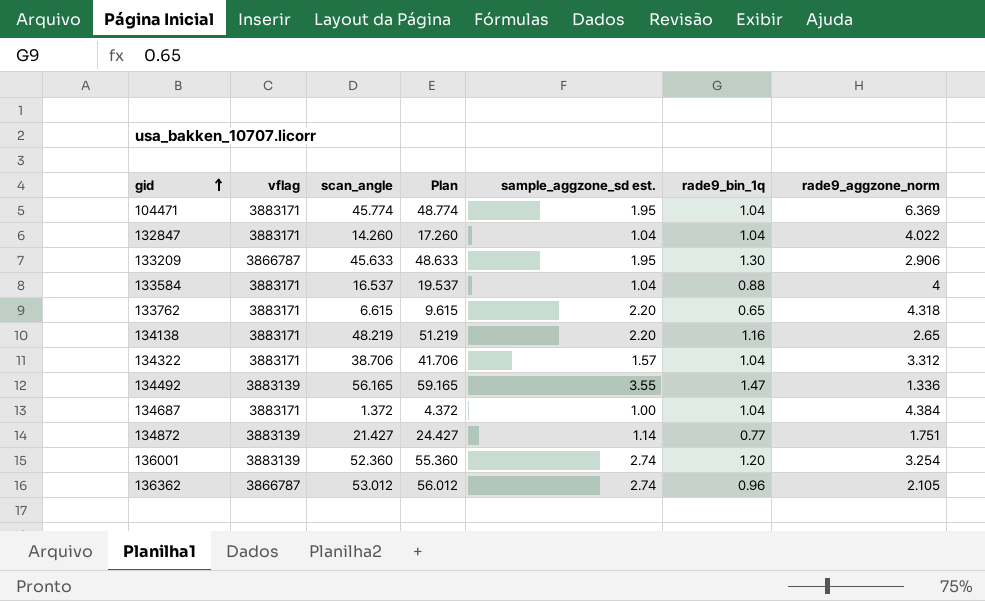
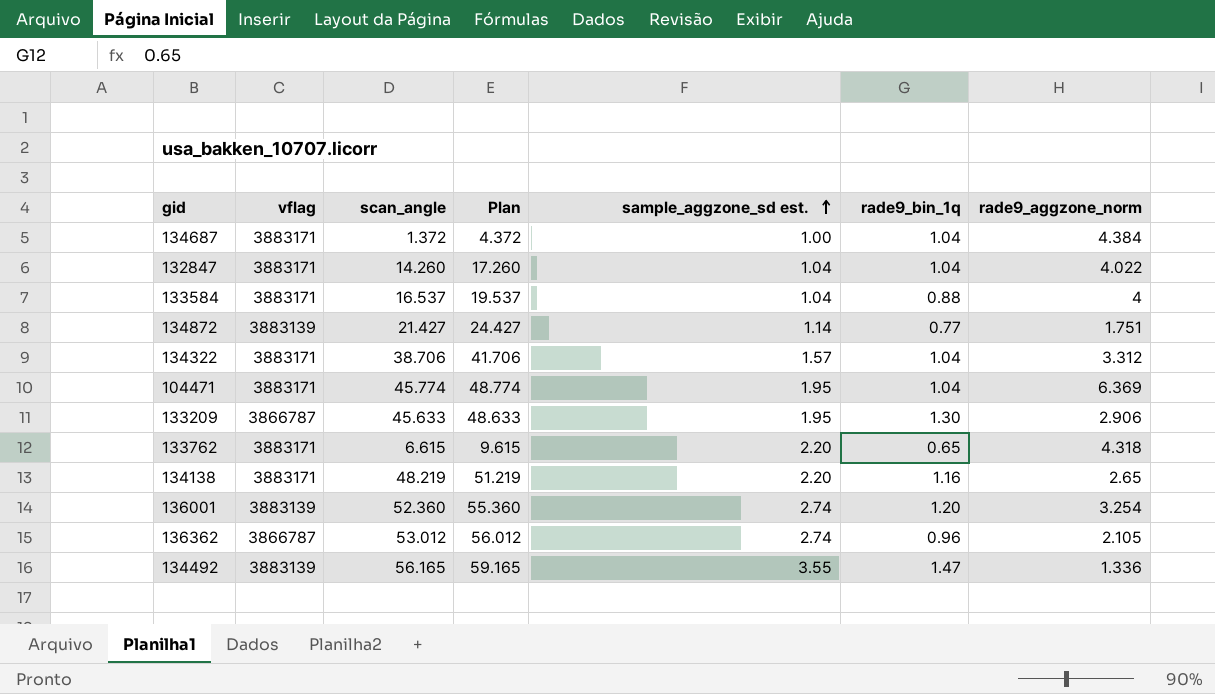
row order: gid ascending -> sample_aggzone_sd est. ascending

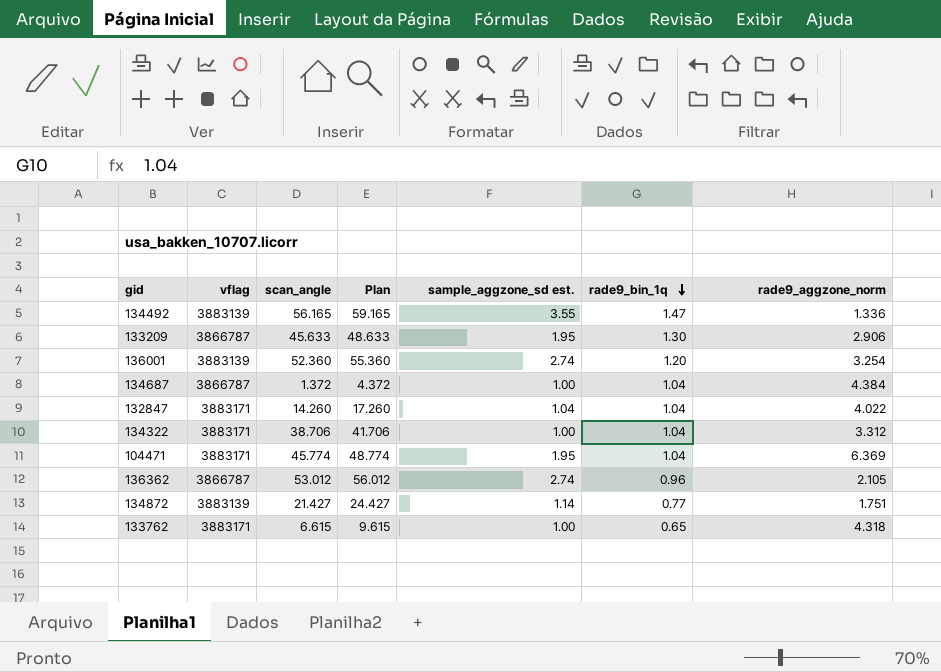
row order: sample_aggzone_sd est. ascending -> rade9_bin_1q descending
row 133584: 3883171 | 16.537 | 19.537 | 1.04 | 0.88 | 4 -> none
row 134138: 3883171 | 48.219 | 51.219 | 2.20 | 1.16 | 2.65 -> none
134687 | vflag: 3883171 -> 3866787
134322 | sample_aggzone_sd est.: 1.57 -> 1.00
133762 | sample_aggzone_sd est.: 2.20 -> 1.00

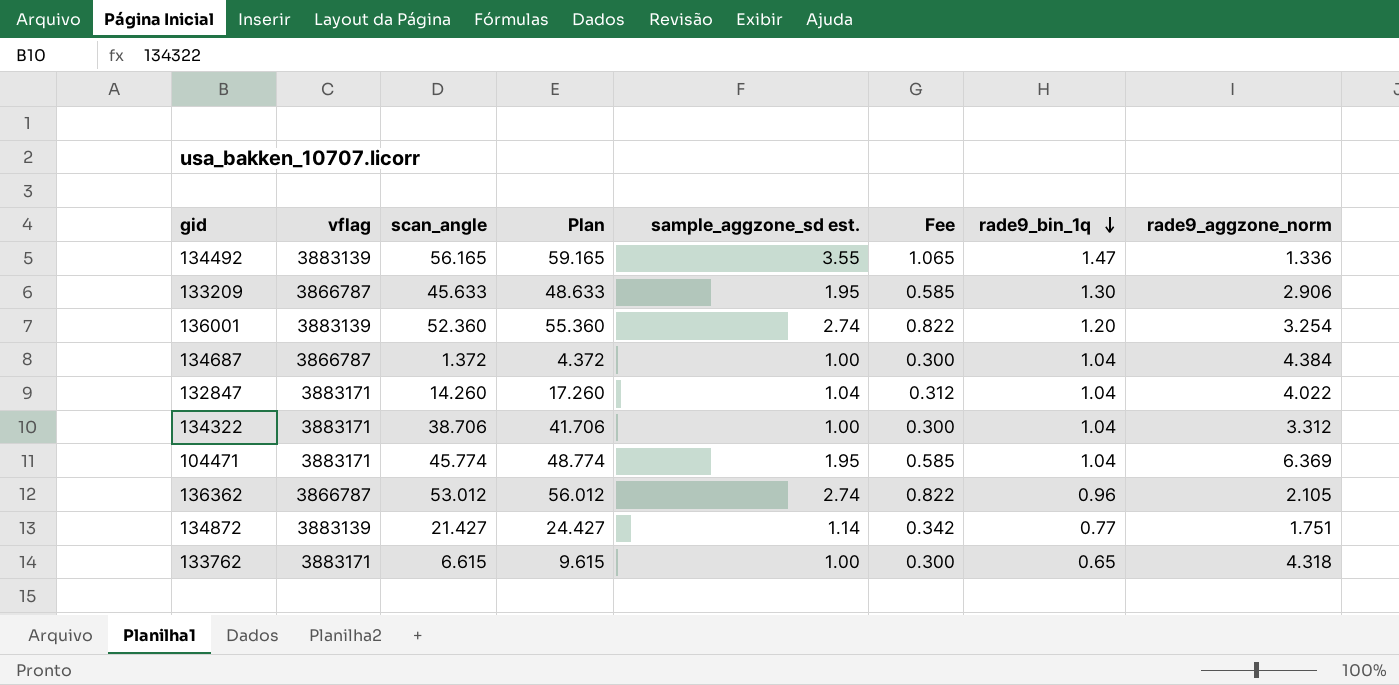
column Fee | formula: none -> [sample_aggzone_sd est.] * 0.3

